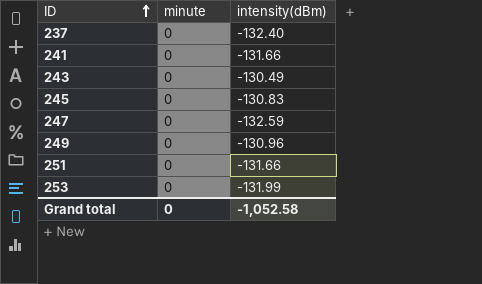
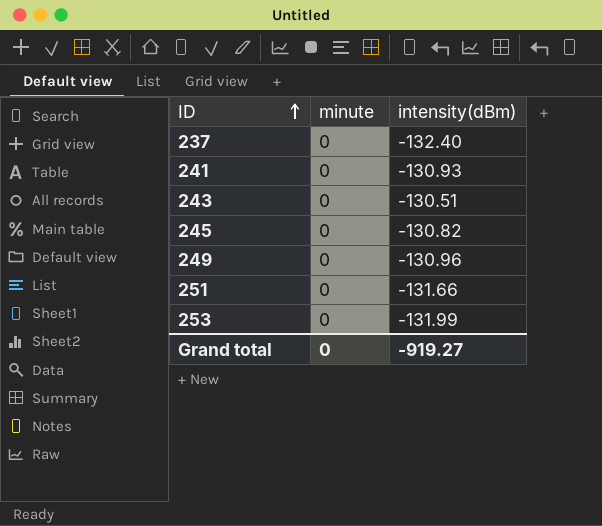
row 247: 0 | -132.59 -> none
241 | intensity(dBm): -131.66 -> -130.93
243 | intensity(dBm): -130.49 -> -130.51
245 | intensity(dBm): -130.83 -> -130.82
Grand total | intensity(dBm): -1,052.58 -> -919.27

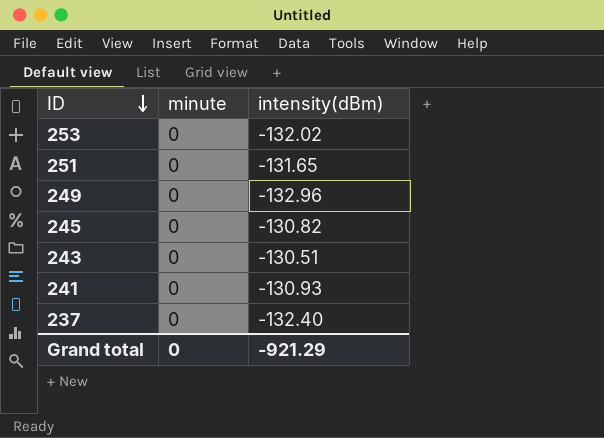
row order: ID ascending -> ID descending
253 | intensity(dBm): -131.99 -> -132.02
251 | intensity(dBm): -131.66 -> -131.65
249 | intensity(dBm): -130.96 -> -132.96
Grand total | intensity(dBm): -919.27 -> -921.29

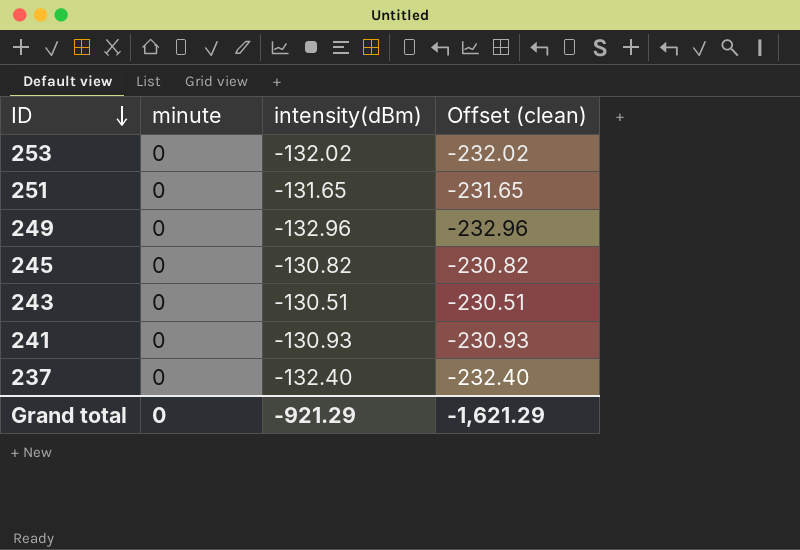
column Offset (clean) | formula: none -> [intensity(dBm)] - 100

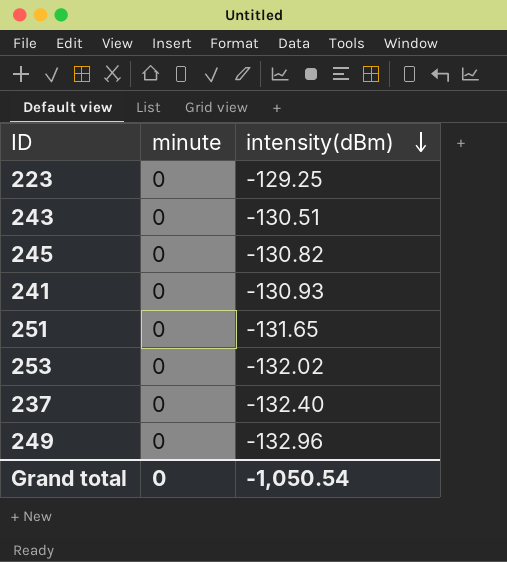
row order: ID descending -> intensity(dBm) descending
column Offset (clean) | formula: [intensity(dBm)] - 100 -> none
row 223: none -> 0 | -129.25
Grand total | intensity(dBm): -921.29 -> -1,050.54

